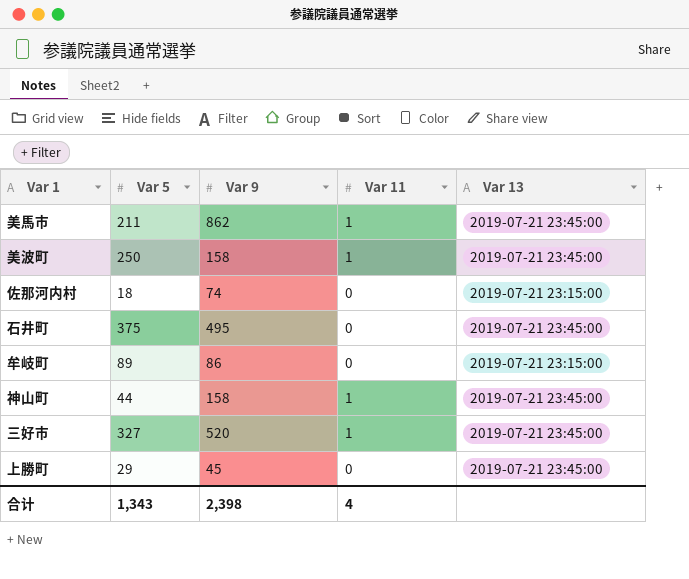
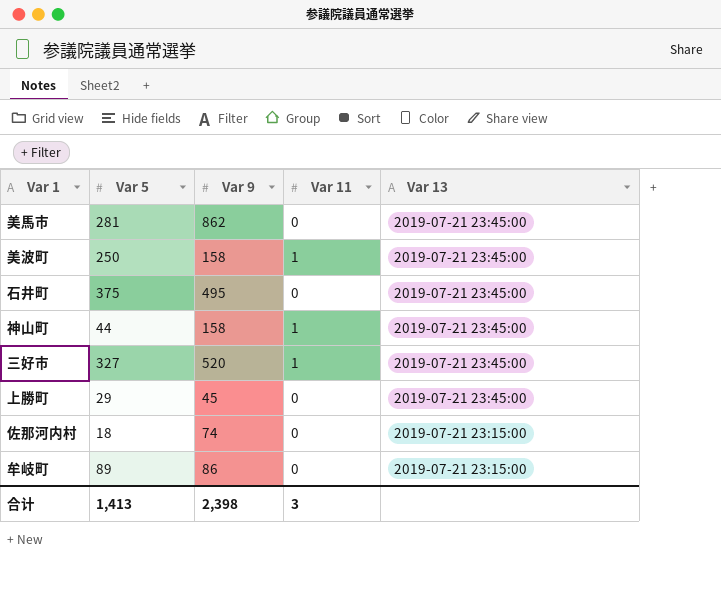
row order: none -> Var 13 descending
美馬市 | Var 5: 211 -> 281
美馬市 | Var 11: 1 -> 0
合计 | Var 5: 1,343 -> 1,413
合计 | Var 11: 4 -> 3

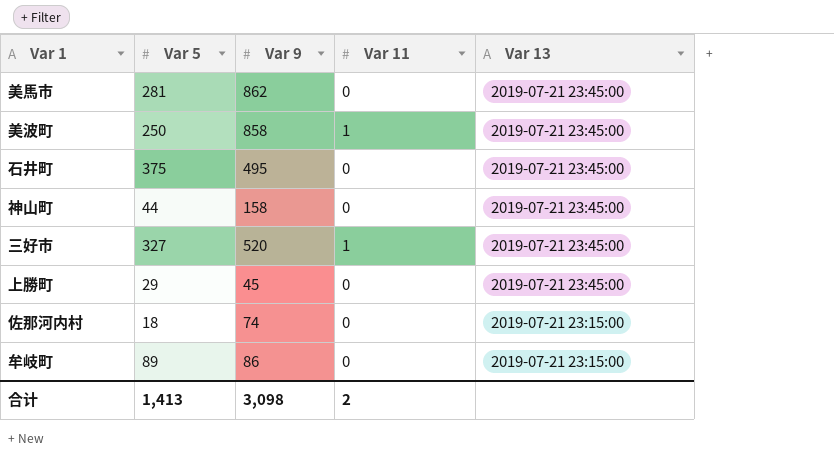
美波町 | Var 9: 158 -> 858
神山町 | Var 11: 1 -> 0
合计 | Var 9: 2,398 -> 3,098
合计 | Var 11: 3 -> 2

